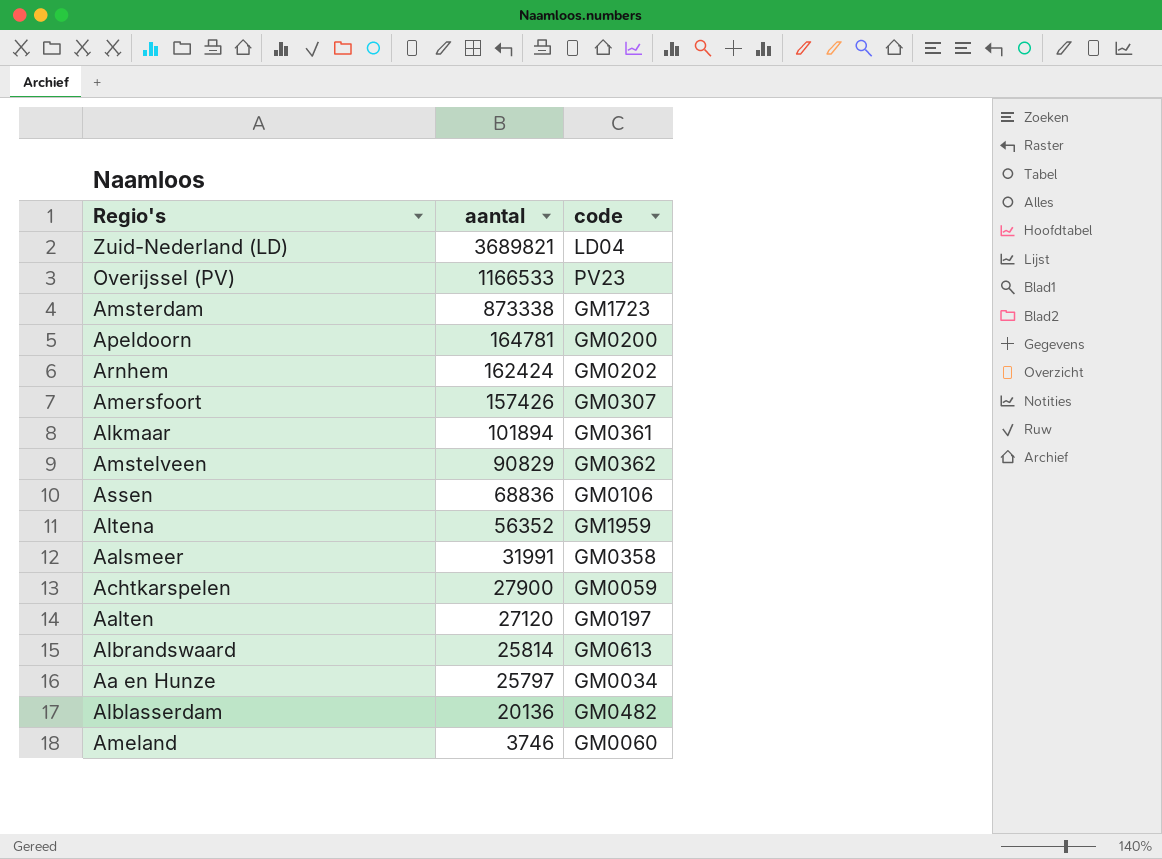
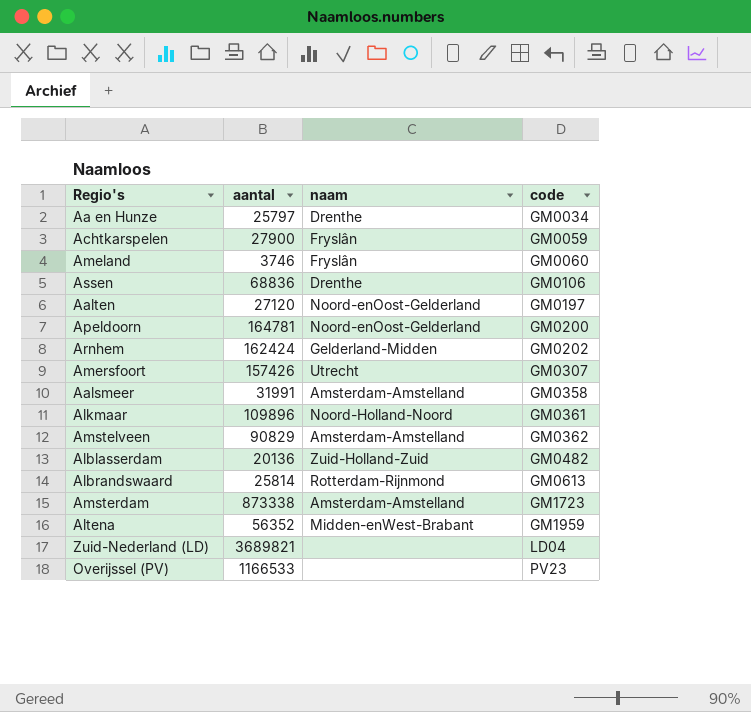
row order: aantal descending -> code ascending
column naam | position: none -> 3
Alkmaar | aantal: 101894 -> 109896

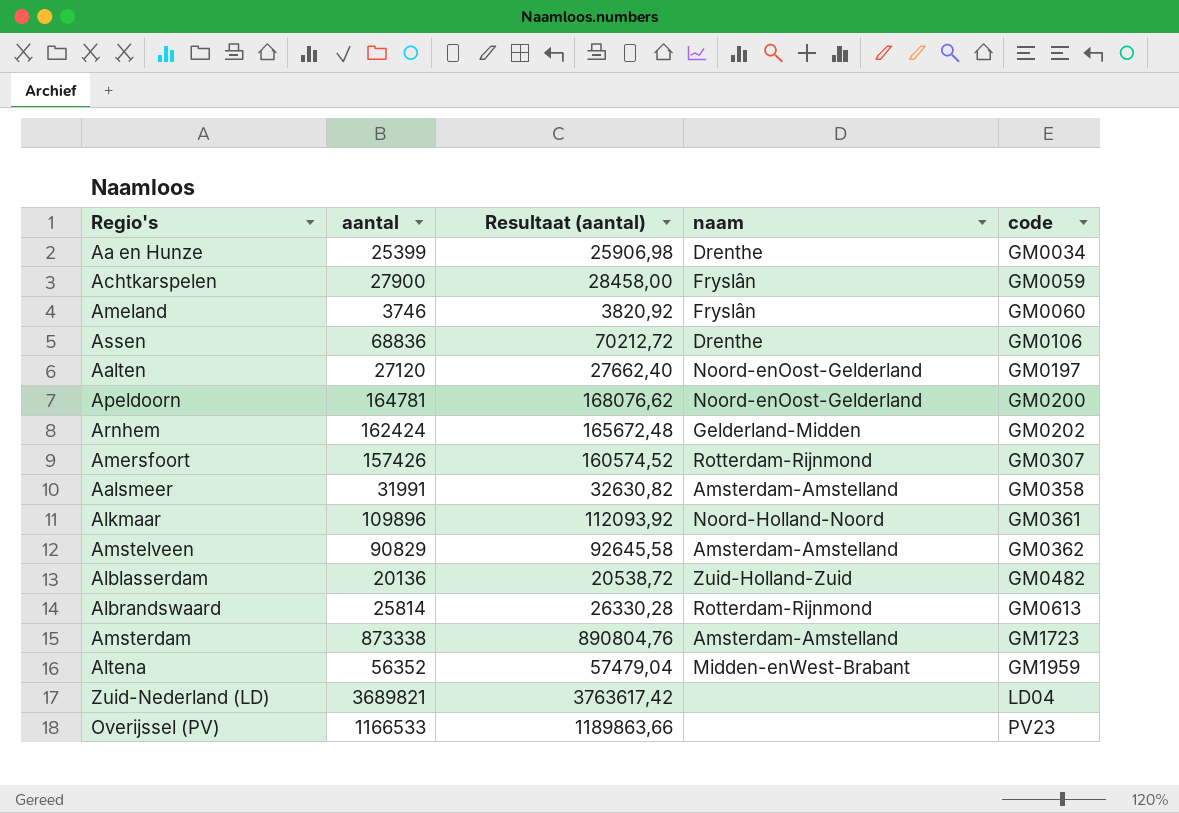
column Resultaat (aantal) | formula: none -> [aantal] * 1,02
Aa en Hunze | aantal: 25797 -> 25399
Amersfoort | naam: Utrecht -> Rotterdam-Rijnmond

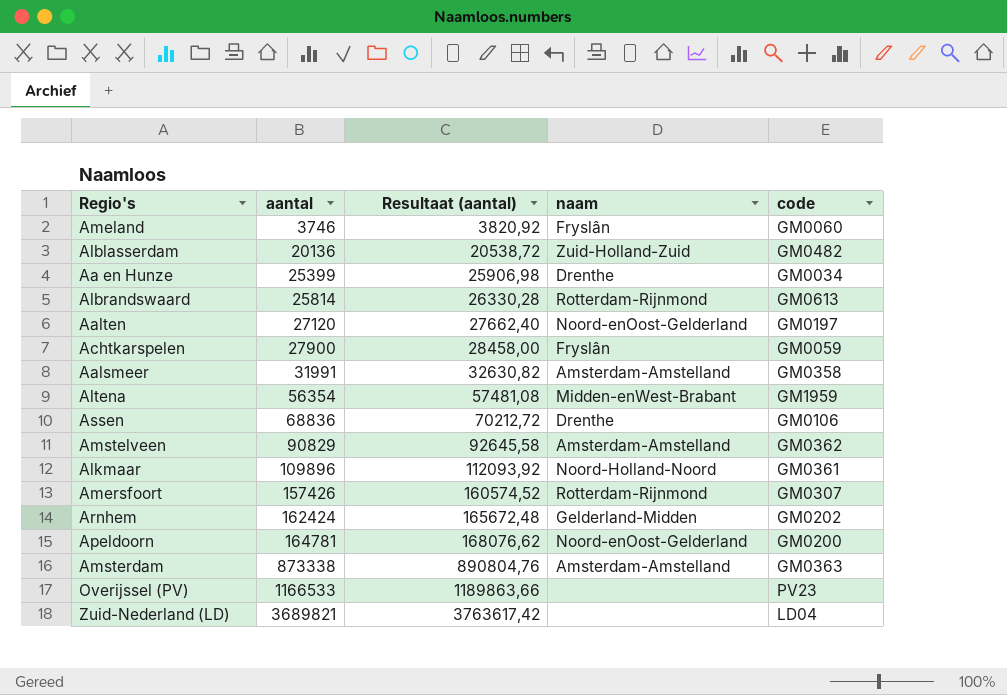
row order: code ascending -> aantal ascending
Altena | aantal: 56352 -> 56354
Altena | Resultaat (aantal): 57479,04 -> 57481,08
Amsterdam | code: GM1723 -> GM0363

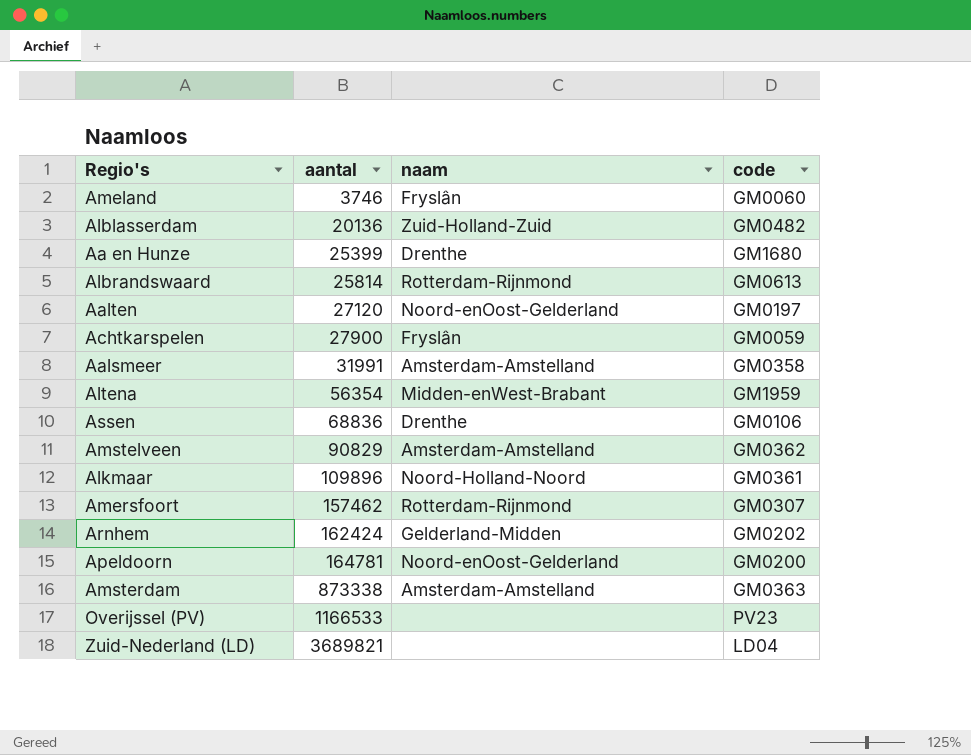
column Resultaat (aantal) | formula: [aantal] * 1,02 -> none
Aa en Hunze | code: GM0034 -> GM1680
Amersfoort | aantal: 157426 -> 157462

